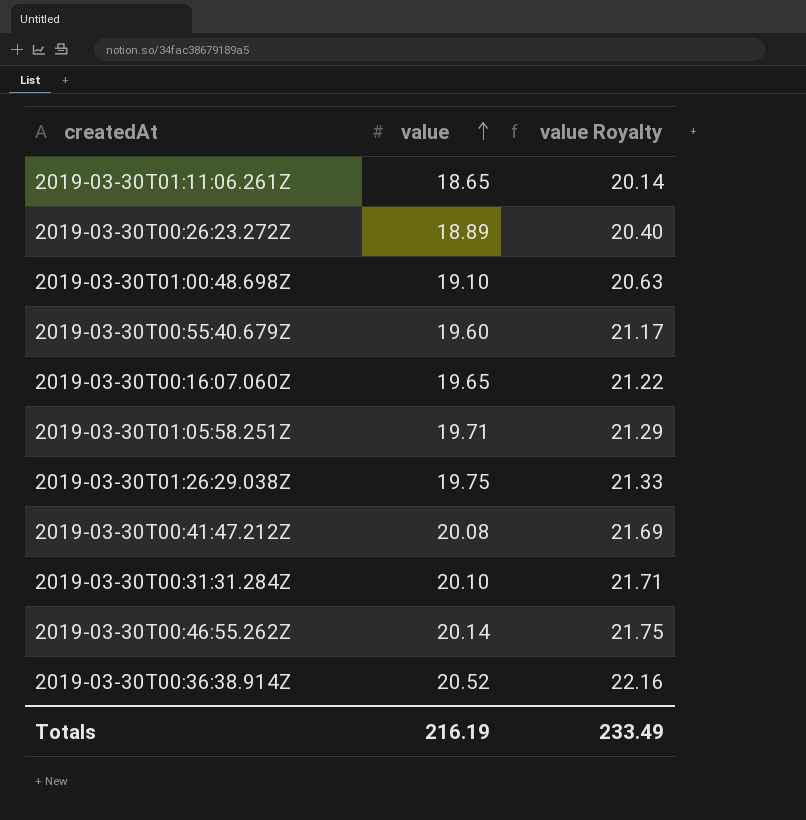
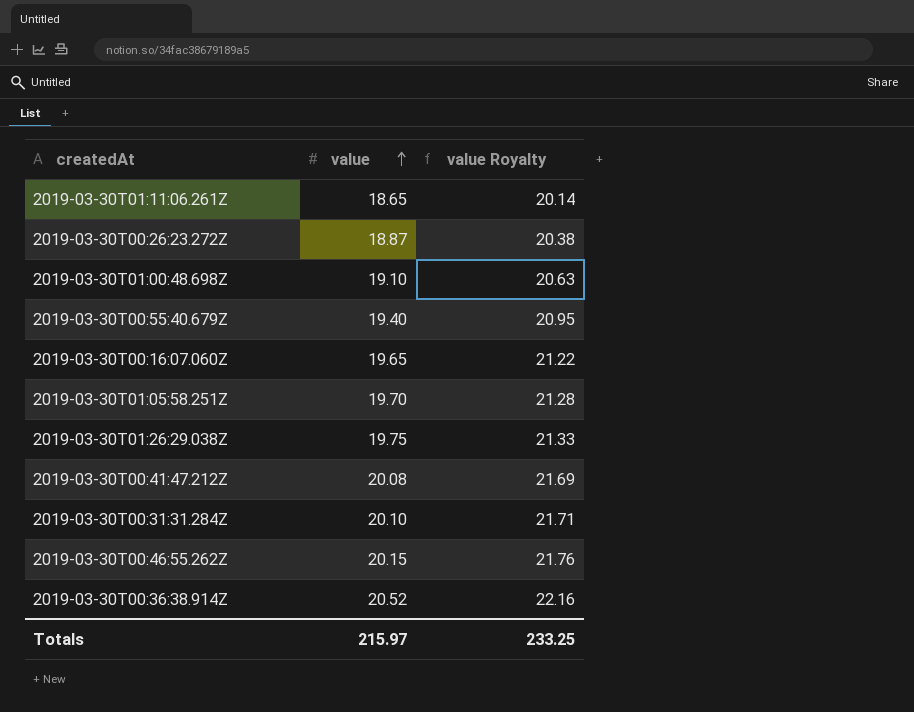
2019-03-30T00:26:23.272Z | value: 18.89 -> 18.87
2019-03-30T00:26:23.272Z | value Royalty: 20.40 -> 20.38
2019-03-30T00:55:40.679Z | value: 19.60 -> 19.40
2019-03-30T00:55:40.679Z | value Royalty: 21.17 -> 20.95
2019-03-30T01:05:58.251Z | value: 19.71 -> 19.70
2019-03-30T01:05:58.251Z | value Royalty: 21.29 -> 21.28
2019-03-30T00:46:55.262Z | value: 20.14 -> 20.15
2019-03-30T00:46:55.262Z | value Royalty: 21.75 -> 21.76
Totals | value: 216.19 -> 215.97
Totals | value Royalty: 233.49 -> 233.25

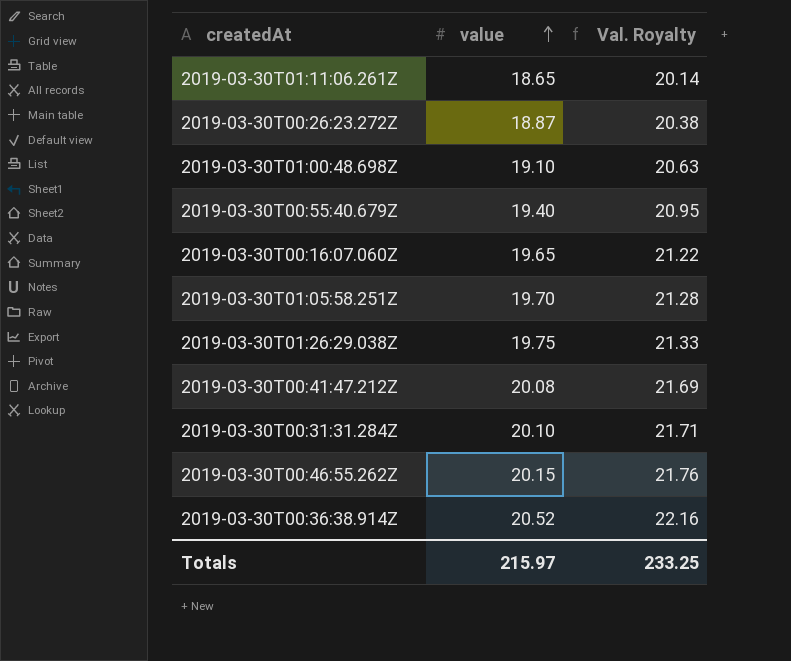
column name: value Royalty -> Val. Royalty

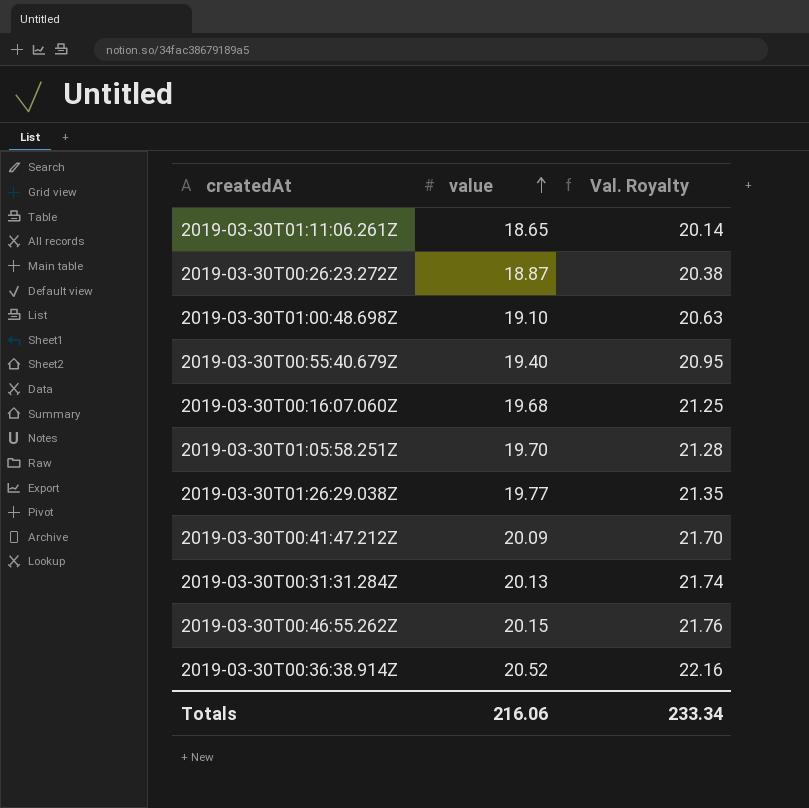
2019-03-30T00:16:07.060Z | value: 19.65 -> 19.68
2019-03-30T00:16:07.060Z | Val. Royalty: 21.22 -> 21.25
2019-03-30T01:26:29.038Z | value: 19.75 -> 19.77
2019-03-30T01:26:29.038Z | Val. Royalty: 21.33 -> 21.35
2019-03-30T00:41:47.212Z | value: 20.08 -> 20.09
2019-03-30T00:41:47.212Z | Val. Royalty: 21.69 -> 21.70
2019-03-30T00:31:31.284Z | value: 20.10 -> 20.13
2019-03-30T00:31:31.284Z | Val. Royalty: 21.71 -> 21.74
Totals | value: 215.97 -> 216.06
Totals | Val. Royalty: 233.25 -> 233.34

